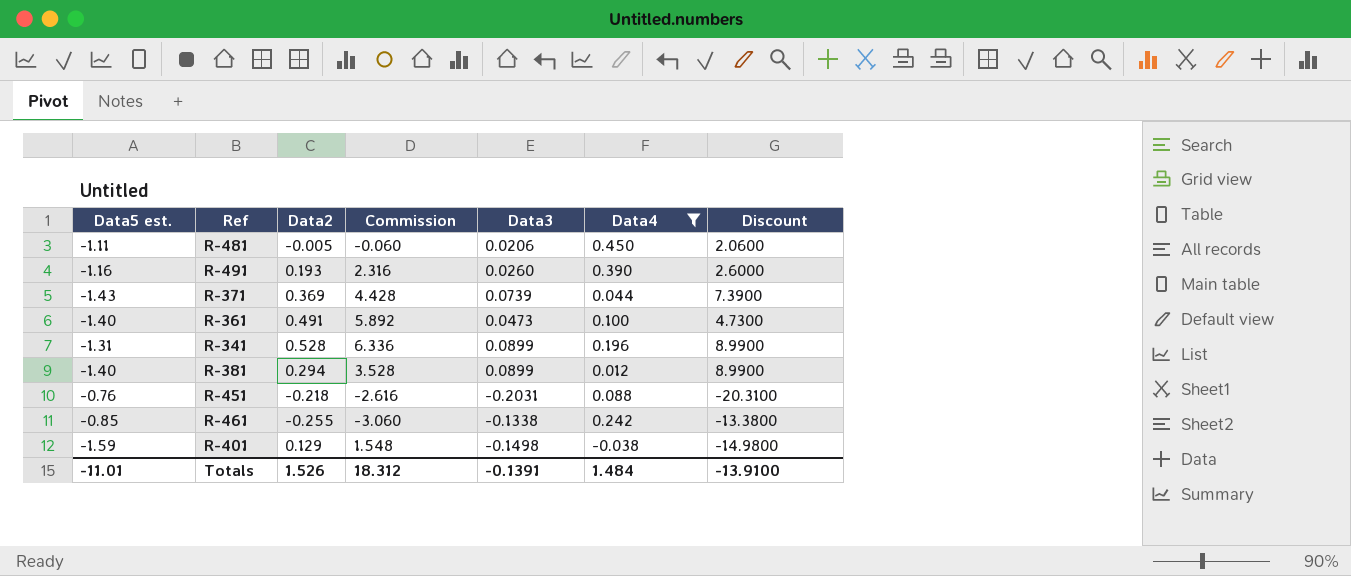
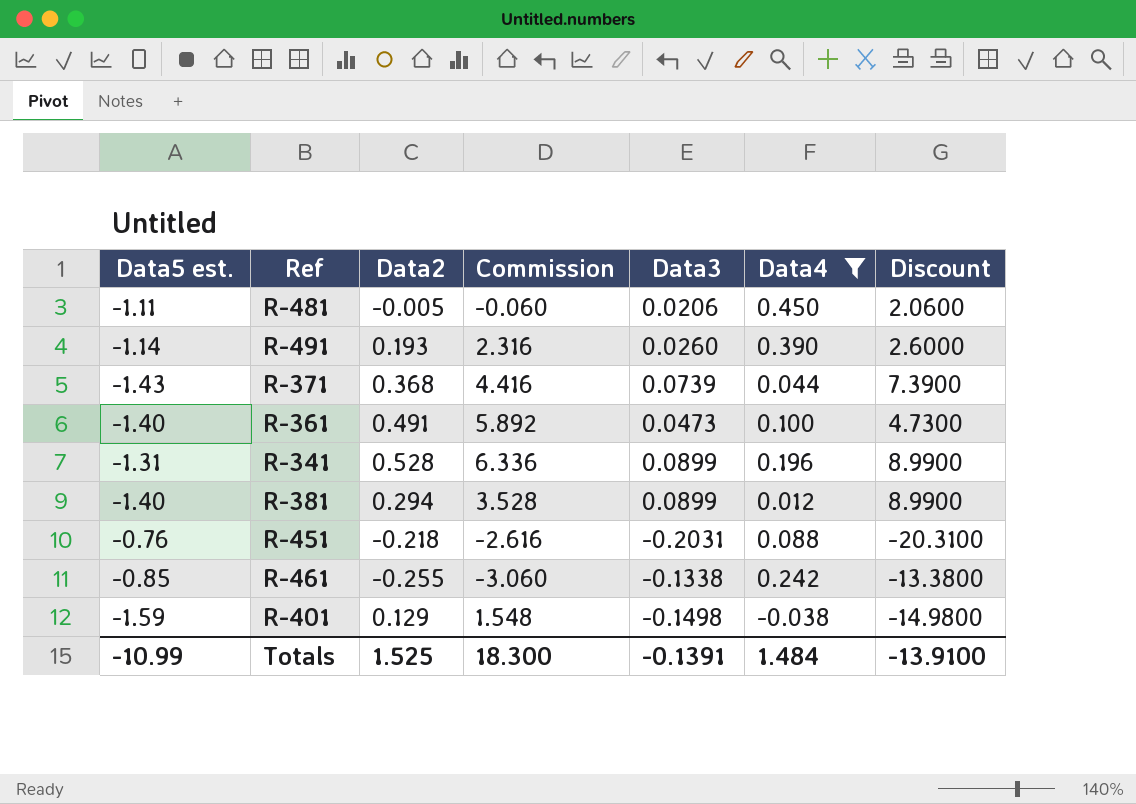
R-491 | Data5 est.: -1.16 -> -1.14
R-371 | Data2: 0.369 -> 0.368
R-371 | Commission: 4.428 -> 4.416
Totals | Data5 est.: -11.01 -> -10.99
Totals | Data2: 1.526 -> 1.525
Totals | Commission: 18.312 -> 18.300

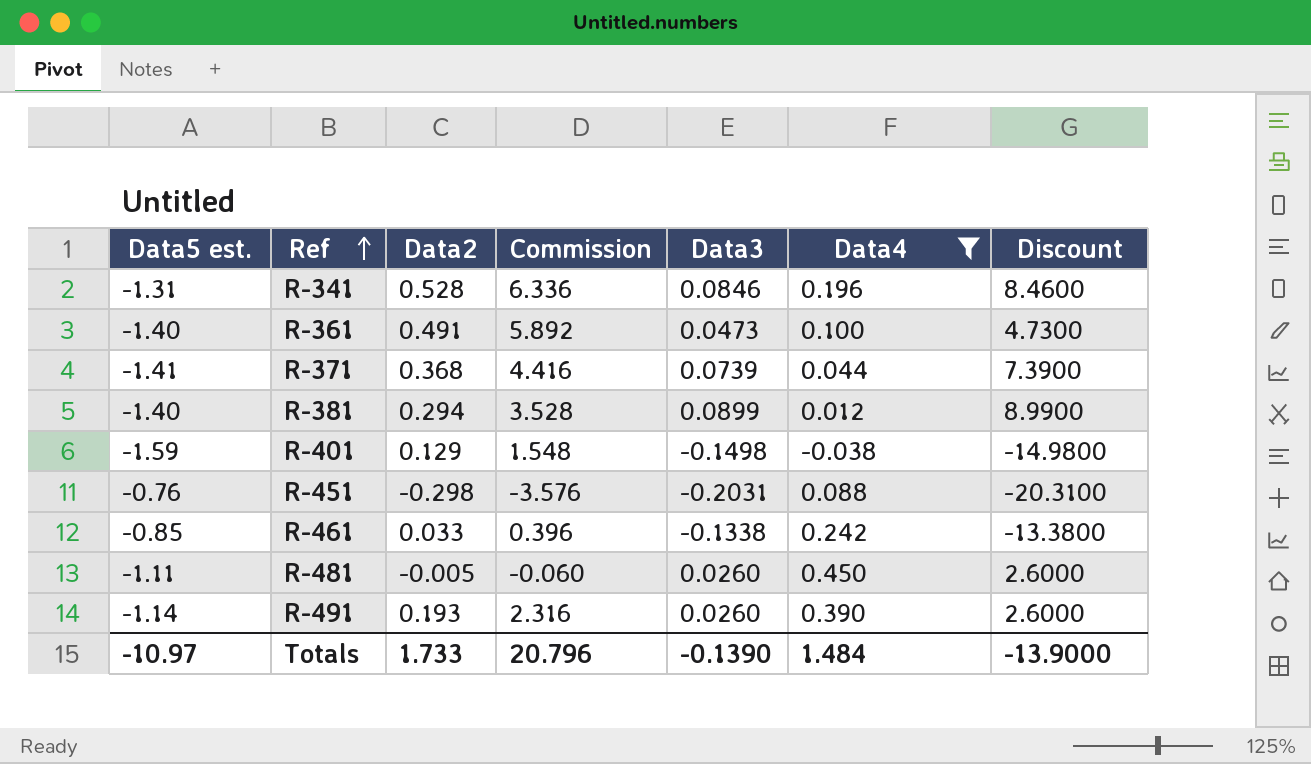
row order: none -> Ref ascending
R-341 | Data3: 0.0899 -> 0.0846
R-341 | Discount: 8.9900 -> 8.4600
R-371 | Data5 est.: -1.43 -> -1.41
R-451 | Data2: -0.218 -> -0.298
R-451 | Commission: -2.616 -> -3.576
R-461 | Data2: -0.255 -> 0.033
R-461 | Commission: -3.060 -> 0.396
R-481 | Data3: 0.0206 -> 0.0260
R-481 | Discount: 2.0600 -> 2.6000
Totals | Data5 est.: -10.99 -> -10.97
Totals | Data2: 1.525 -> 1.733
Totals | Commission: 18.300 -> 20.796
Totals | Data3: -0.1391 -> -0.1390
Totals | Discount: -13.9100 -> -13.9000

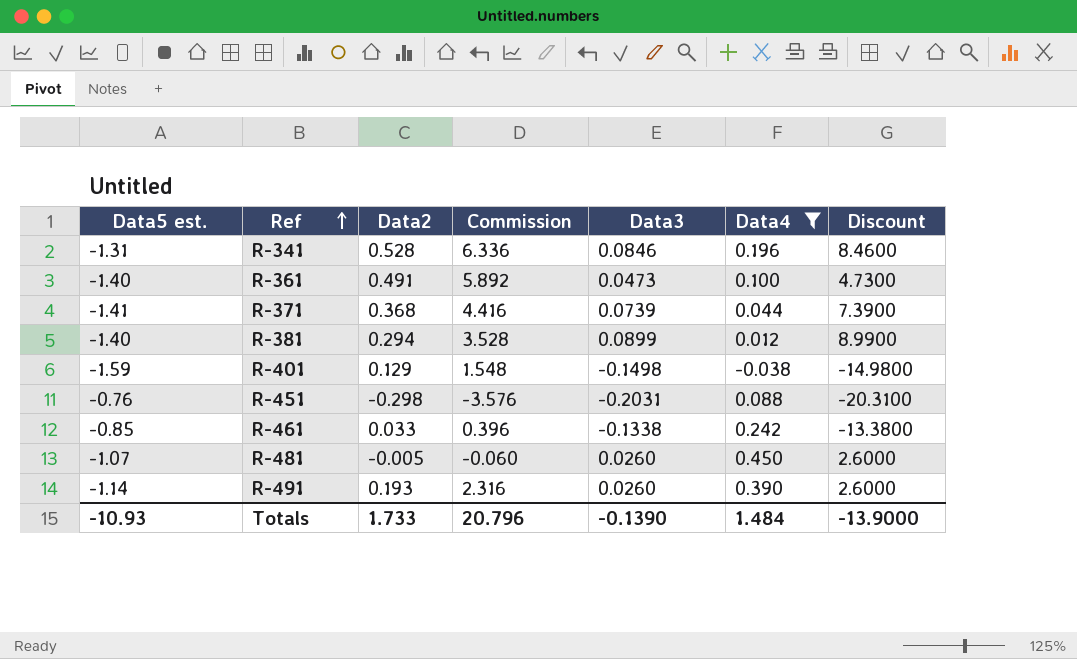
R-481 | Data5 est.: -1.11 -> -1.07
Totals | Data5 est.: -10.97 -> -10.93

